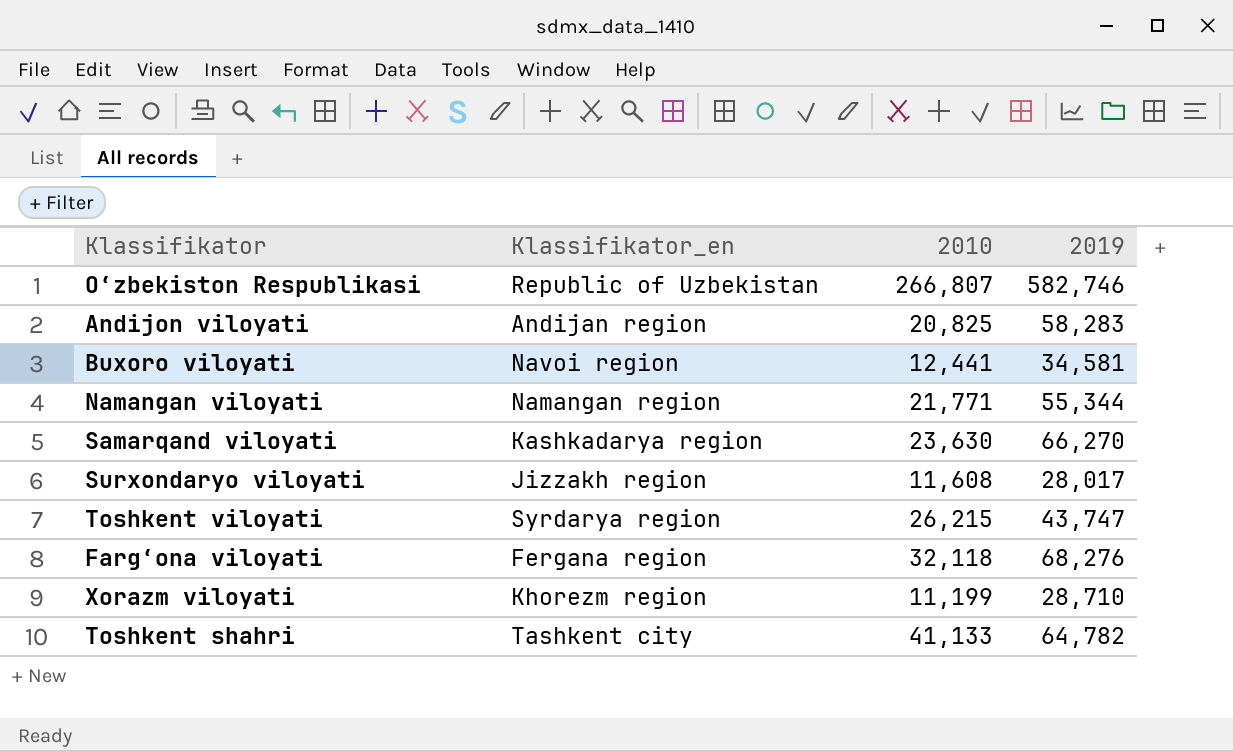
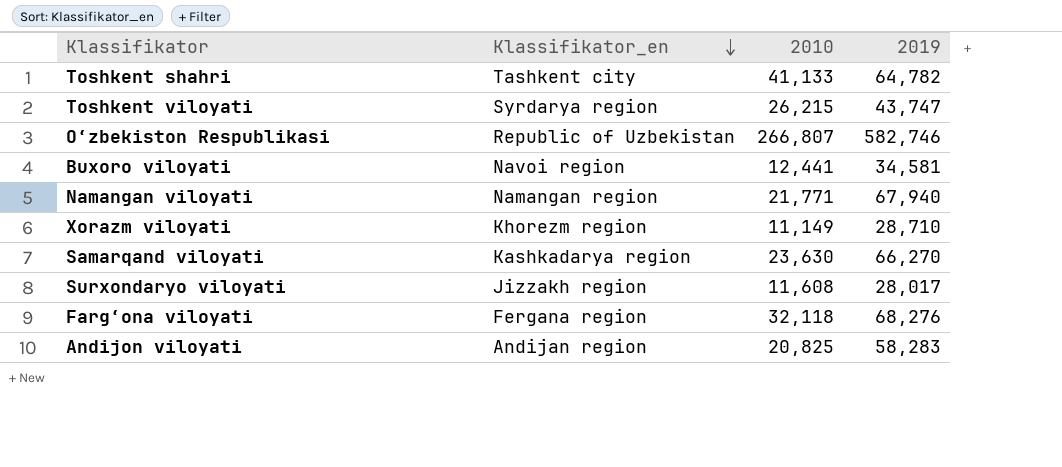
row order: none -> Klassifikator_en descending
Namangan viloyati | 2019: 55,344 -> 67,940
Xorazm viloyati | 2010: 11,199 -> 11,149

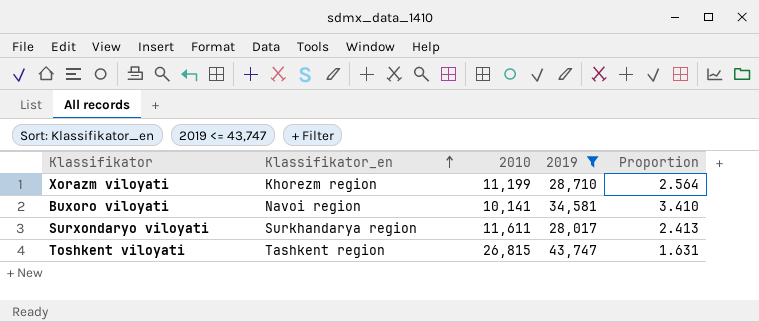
filter: none -> 2019 <= 43,747
row order: Klassifikator_en descending -> Klassifikator_en ascending
column Proportion | formula: none -> [2019] / [2010]
Xorazm viloyati | 2010: 11,149 -> 11,199
Buxoro viloyati | 2010: 12,441 -> 10,141
Surxondaryo viloyati | Klassifikator_en: Jizzakh region -> Surkhandarya region
Surxondaryo viloyati | 2010: 11,608 -> 11,611
Toshkent viloyati | Klassifikator_en: Syrdarya region -> Tashkent region
Toshkent viloyati | 2010: 26,215 -> 26,815

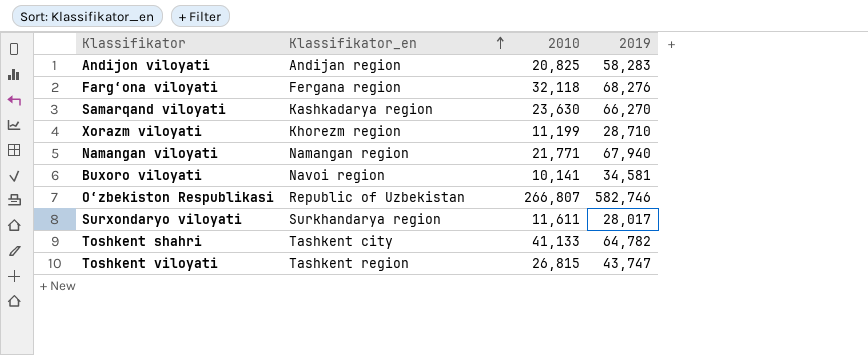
filter: 2019 <= 43,747 -> none
column Proportion | formula: [2019] / [2010] -> none

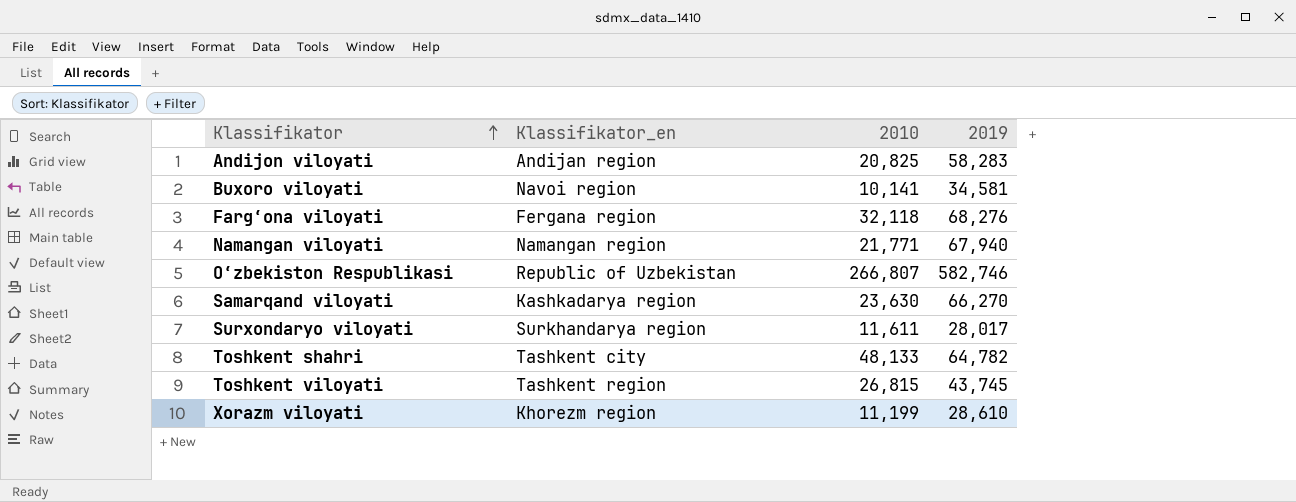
row order: Klassifikator_en ascending -> Klassifikator ascending
Toshkent shahri | 2010: 41,133 -> 48,133
Toshkent viloyati | 2019: 43,747 -> 43,745
Xorazm viloyati | 2019: 28,710 -> 28,610

